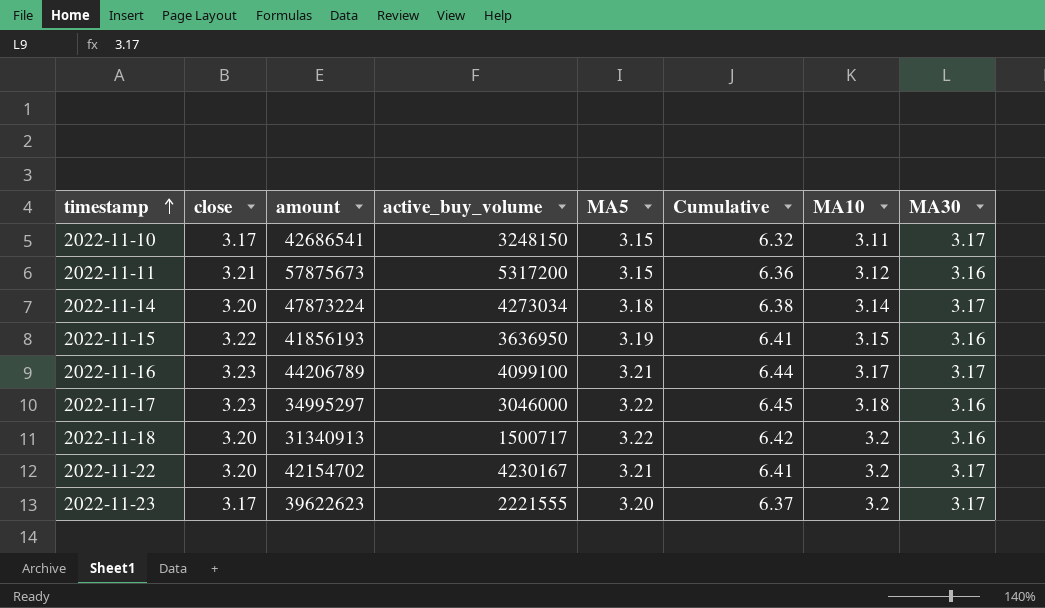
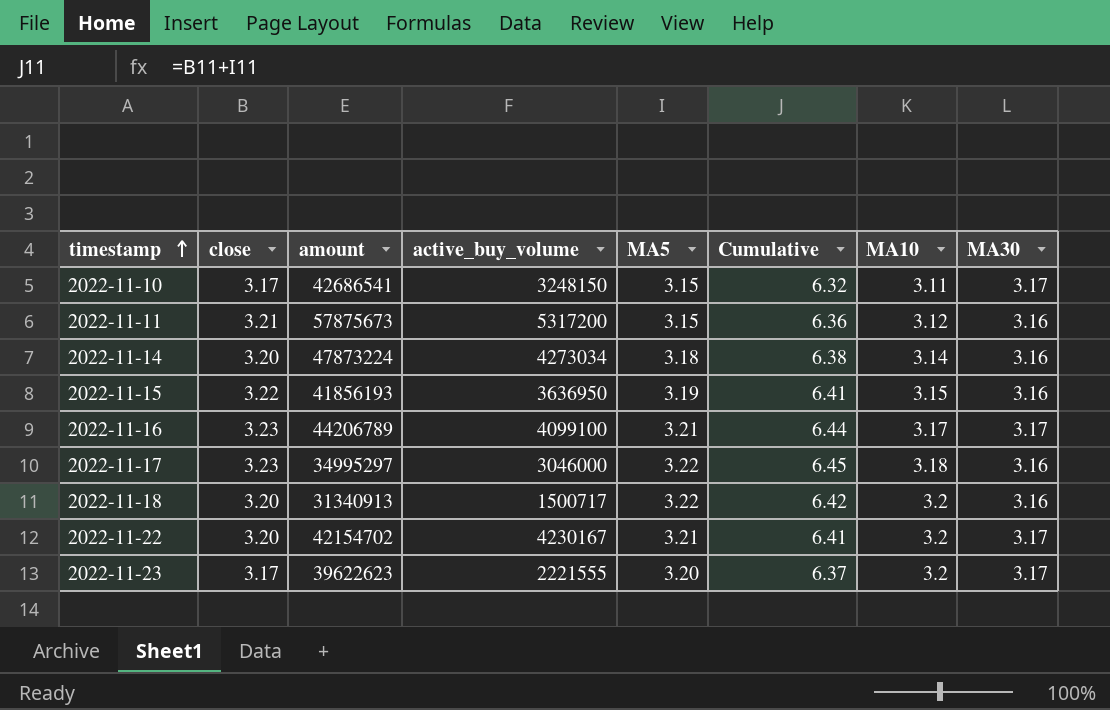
2022-11-14 | MA30: 3.17 -> 3.16

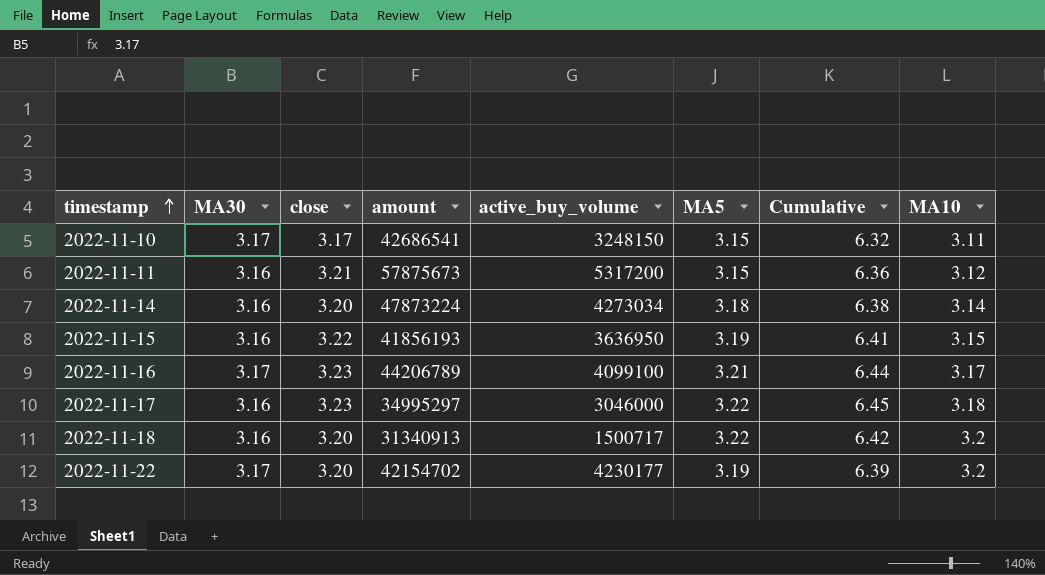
column MA30 | position: 8 -> 2
row 2022-11-23: 3.17 | 39622623 | 2221555 | 3.20 | 6.37 | 3.2 | 3.17 -> none
2022-11-22 | active_buy_volume: 4230167 -> 4230177
2022-11-22 | MA5: 3.21 -> 3.19
2022-11-22 | Cumulative: 6.41 -> 6.39

